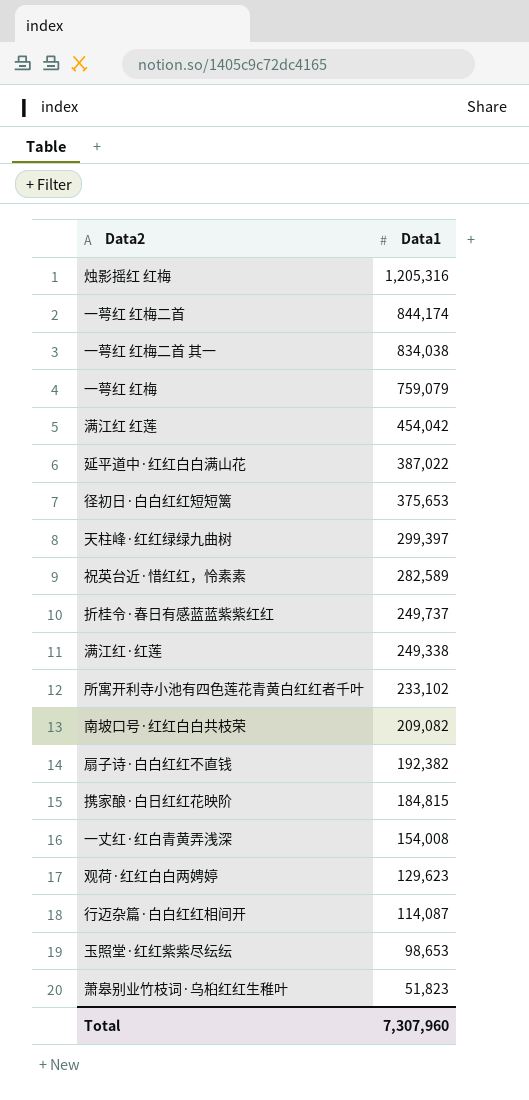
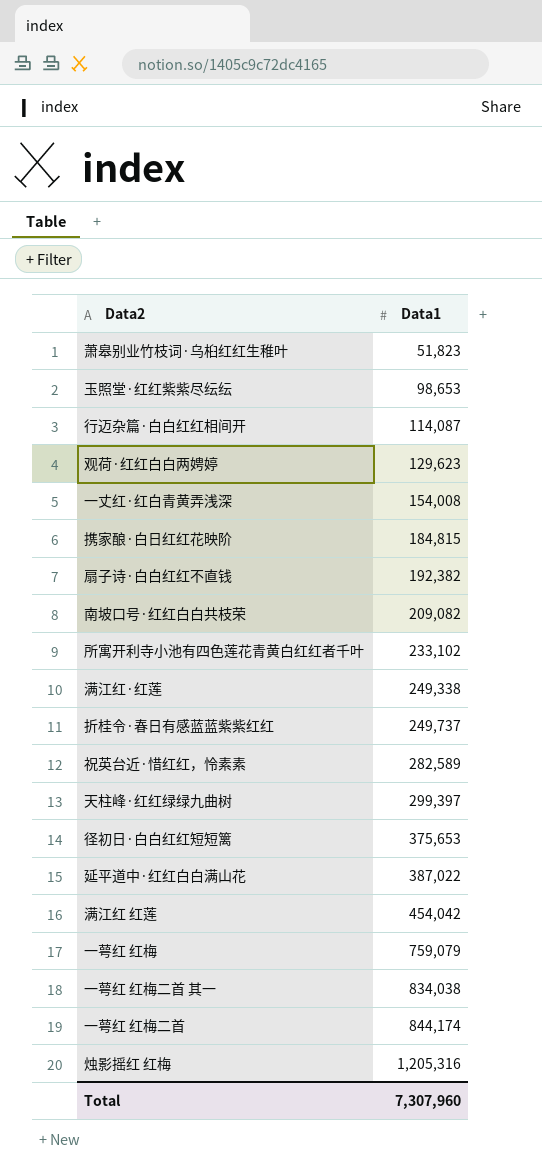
row order: Data1 descending -> Data1 ascending

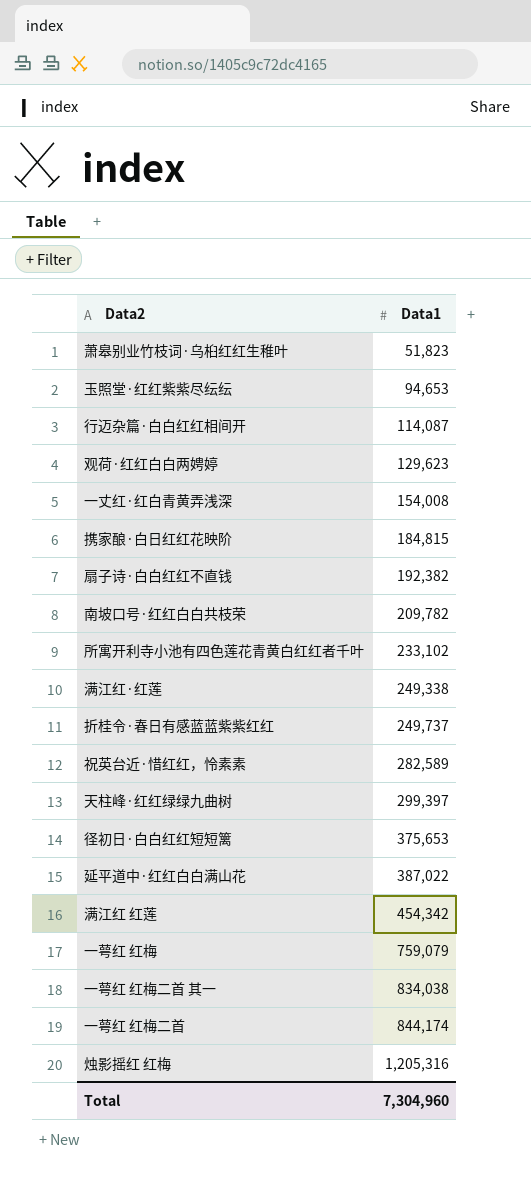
玉照堂·红红紫紫尽纭纭 | Data1: 98,653 -> 94,653
南坡口号·红红白白共枝荣 | Data1: 209,082 -> 209,782
满江红 红莲 | Data1: 454,042 -> 454,342
Total | Data1: 7,307,960 -> 7,304,960

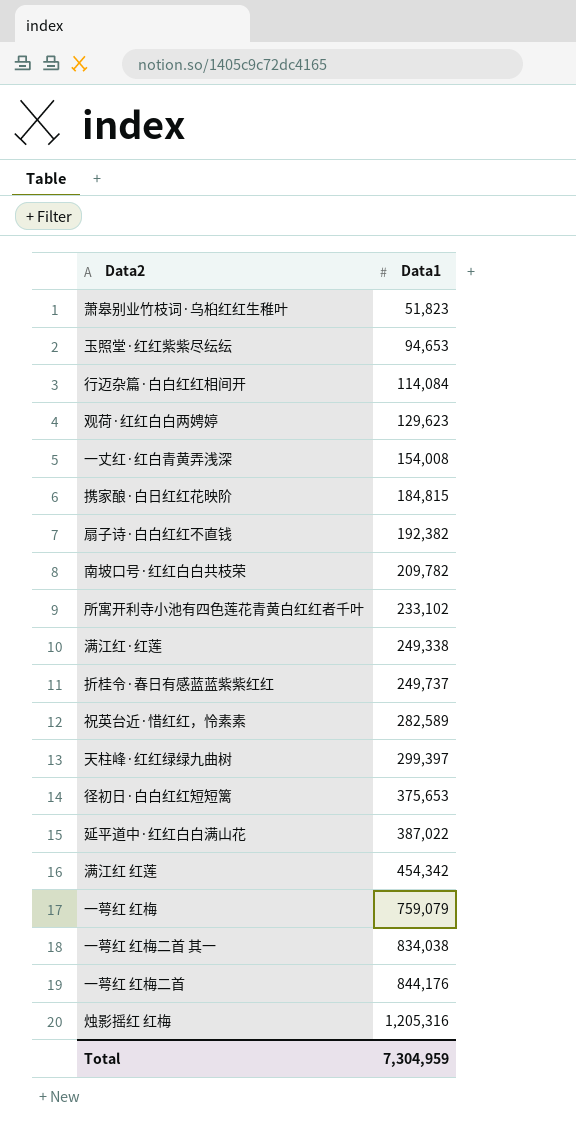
行迈杂篇·白白红红相间开 | Data1: 114,087 -> 114,084
一萼红 红梅二首 | Data1: 844,174 -> 844,176
Total | Data1: 7,304,960 -> 7,304,959

